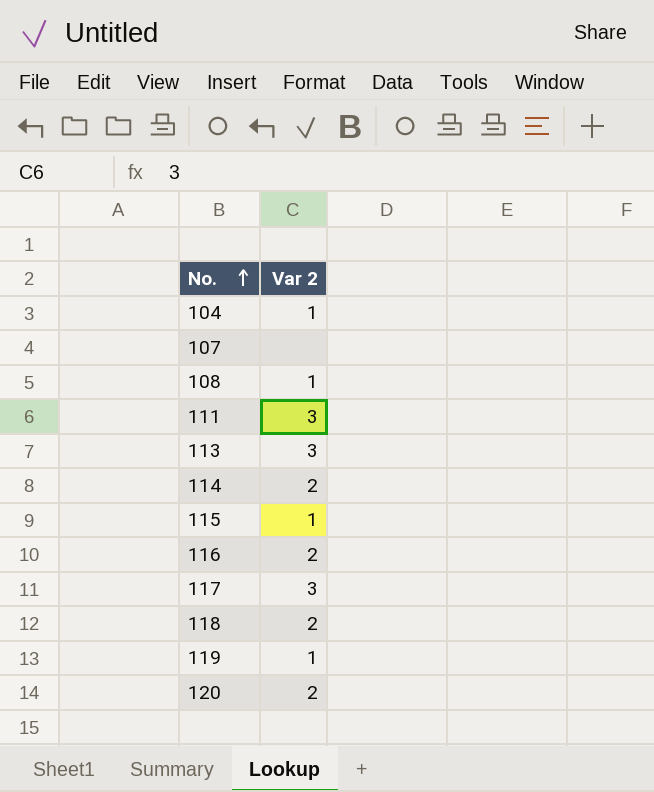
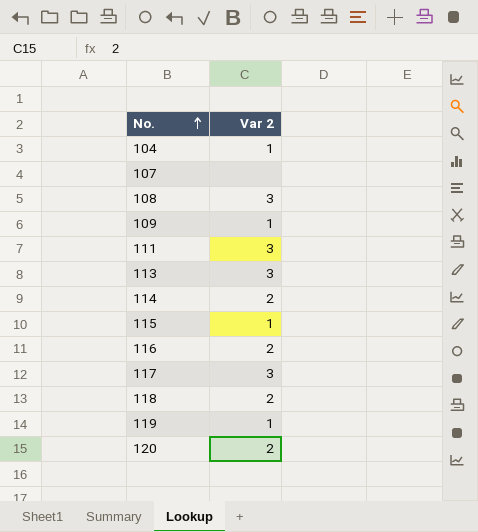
108 | Var 2: 1 -> 3
row 109: none -> 1

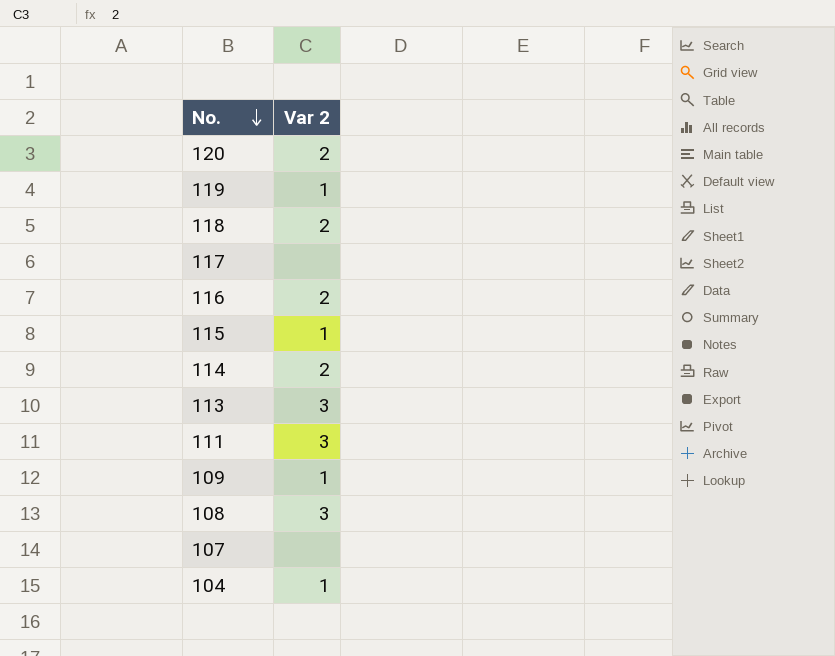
row order: No. ascending -> No. descending
117 | Var 2: 3 -> none

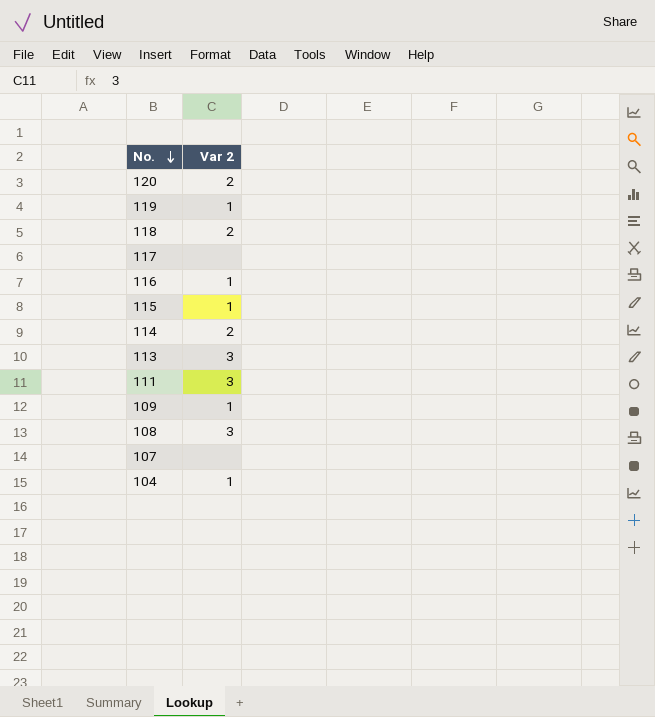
116 | Var 2: 2 -> 1

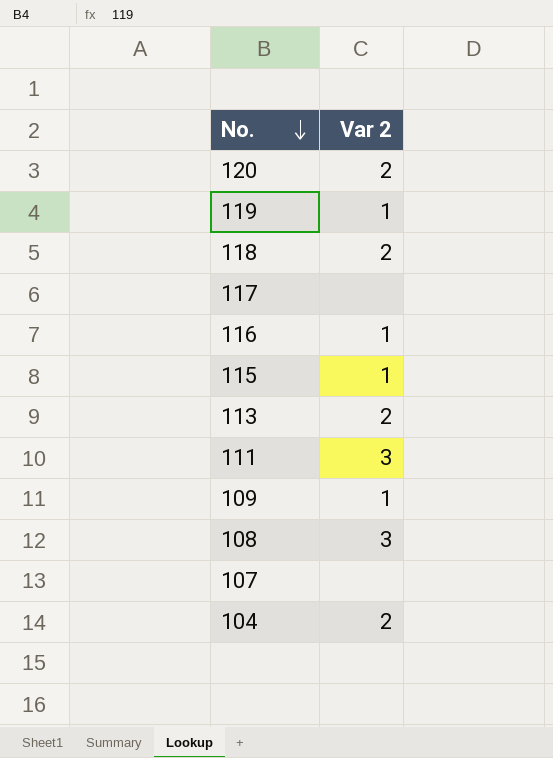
row 114: 2 -> none
113 | Var 2: 3 -> 2
104 | Var 2: 1 -> 2

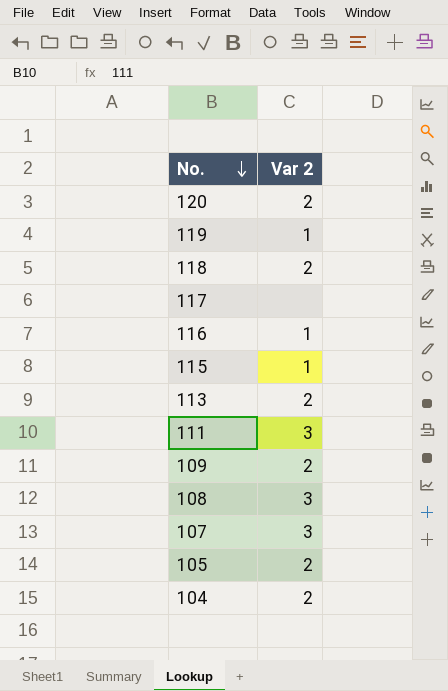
109 | Var 2: 1 -> 2
107 | Var 2: none -> 3
row 105: none -> 2

